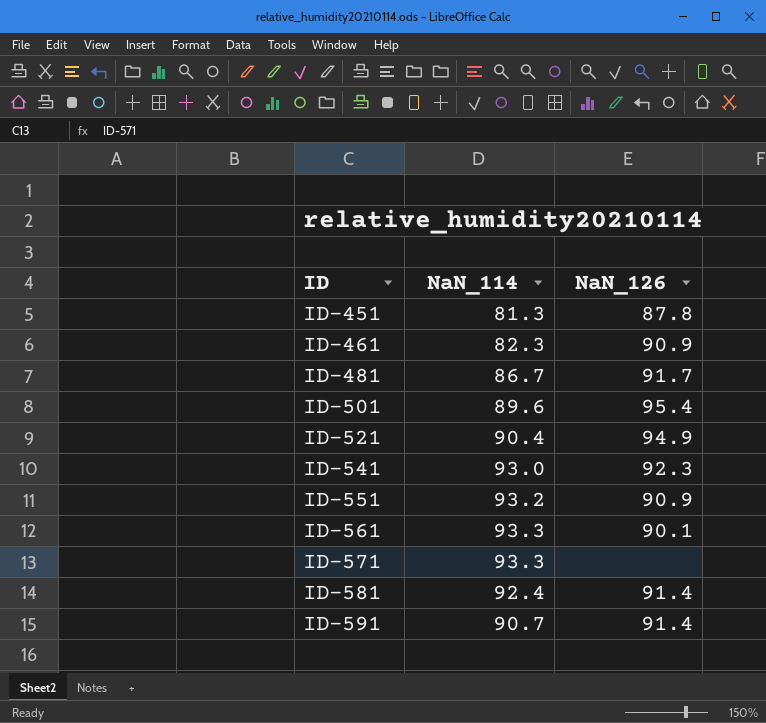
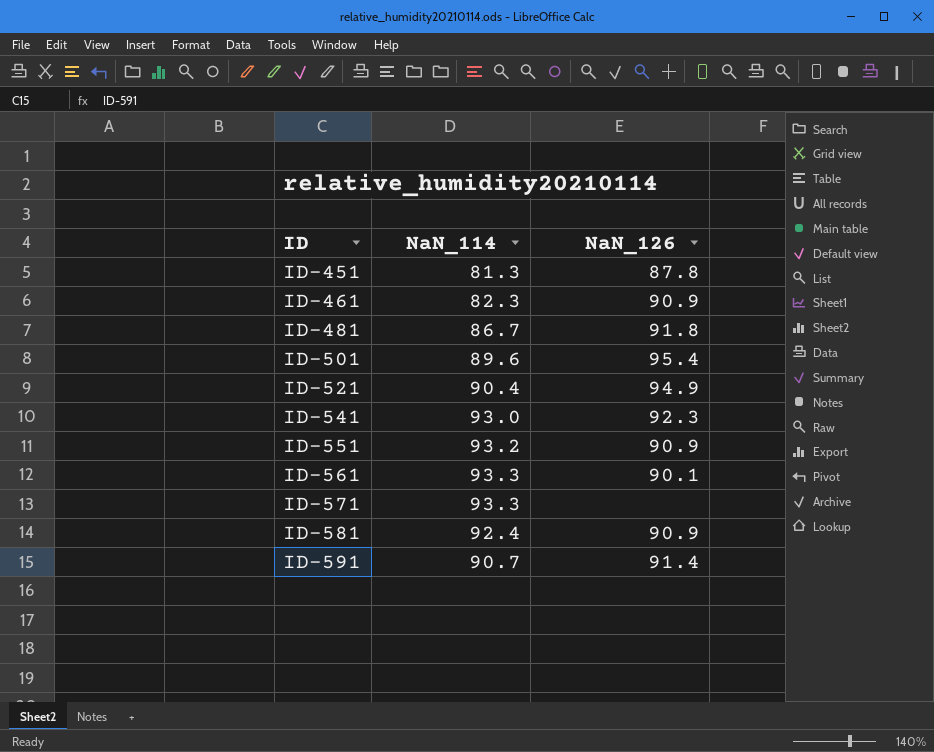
ID-481 | NaN_126: 91.7 -> 91.8
ID-581 | NaN_126: 91.4 -> 90.9

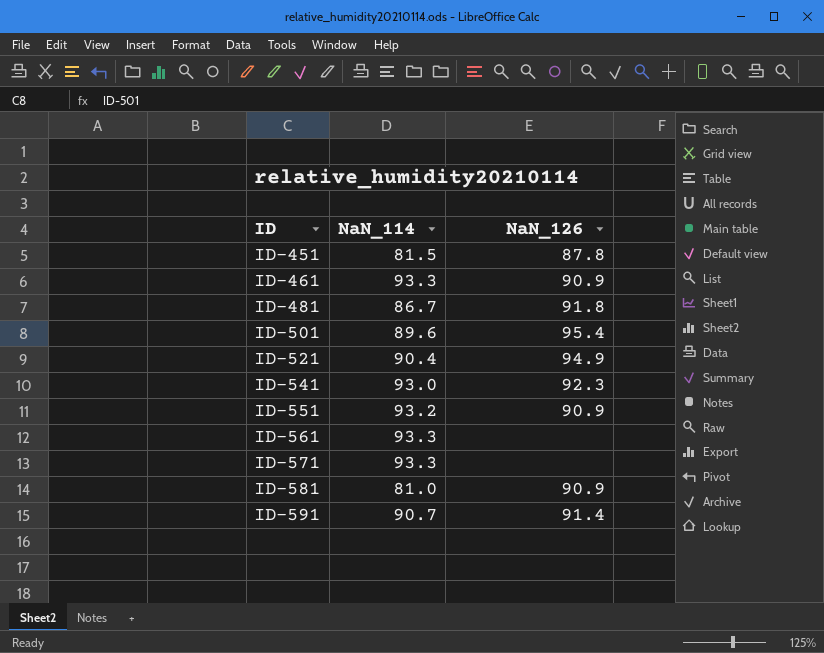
ID-451 | NaN_114: 81.3 -> 81.5
ID-461 | NaN_114: 82.3 -> 93.3
ID-561 | NaN_126: 90.1 -> none
ID-581 | NaN_114: 92.4 -> 81.0

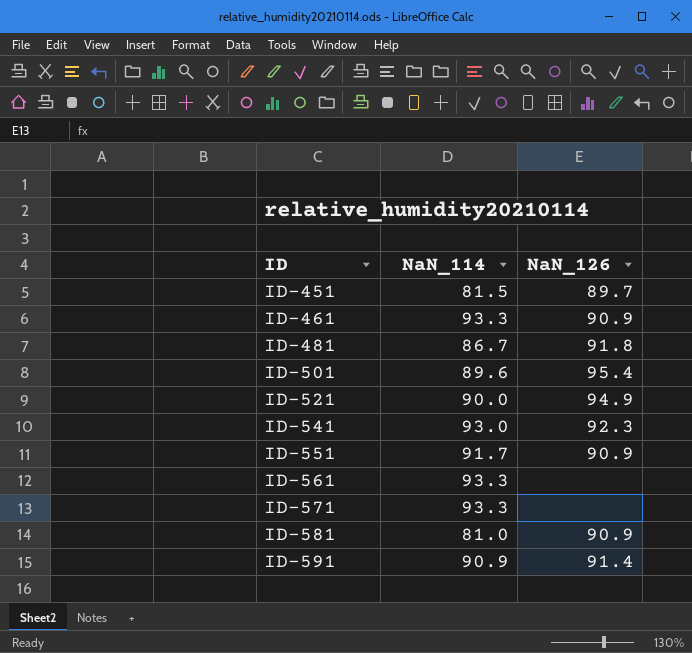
ID-451 | NaN_126: 87.8 -> 89.7
ID-521 | NaN_114: 90.4 -> 90.0
ID-551 | NaN_114: 93.2 -> 91.7
ID-591 | NaN_114: 90.7 -> 90.9

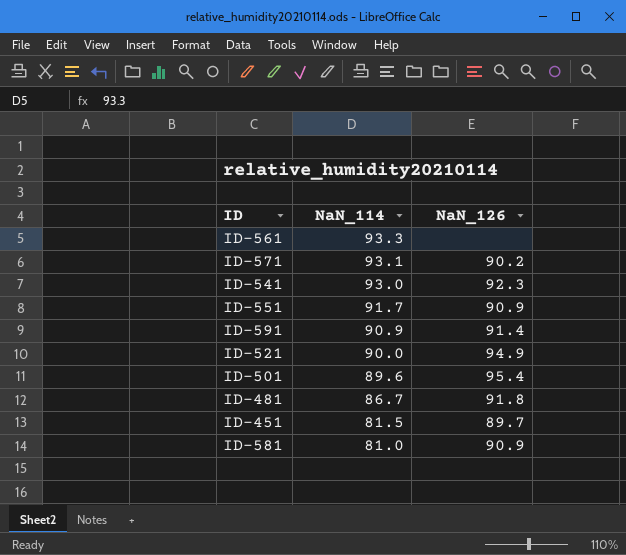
row order: ID ascending -> NaN_114 descending
row ID-461: 93.3 | 90.9 -> none
ID-571 | NaN_114: 93.3 -> 93.1
ID-571 | NaN_126: none -> 90.2

